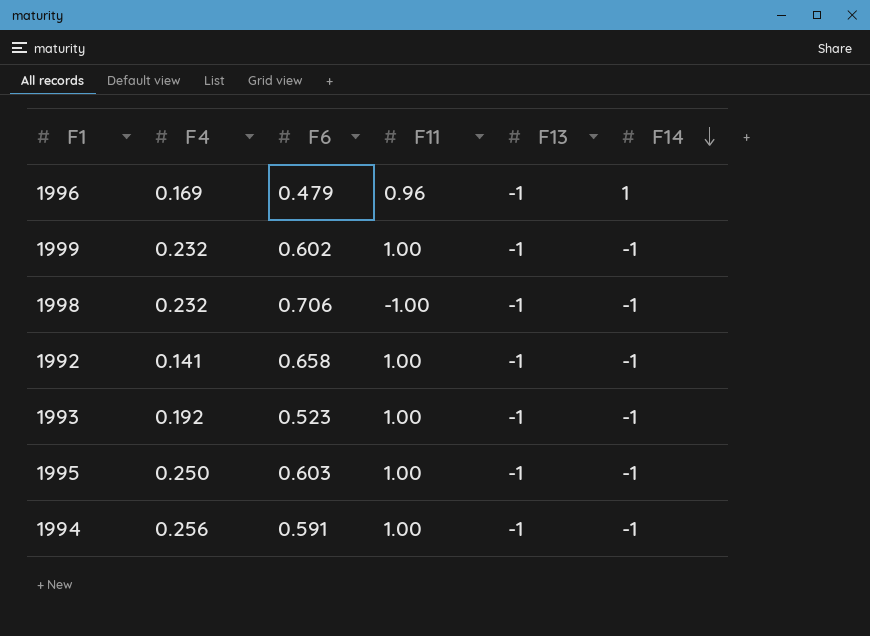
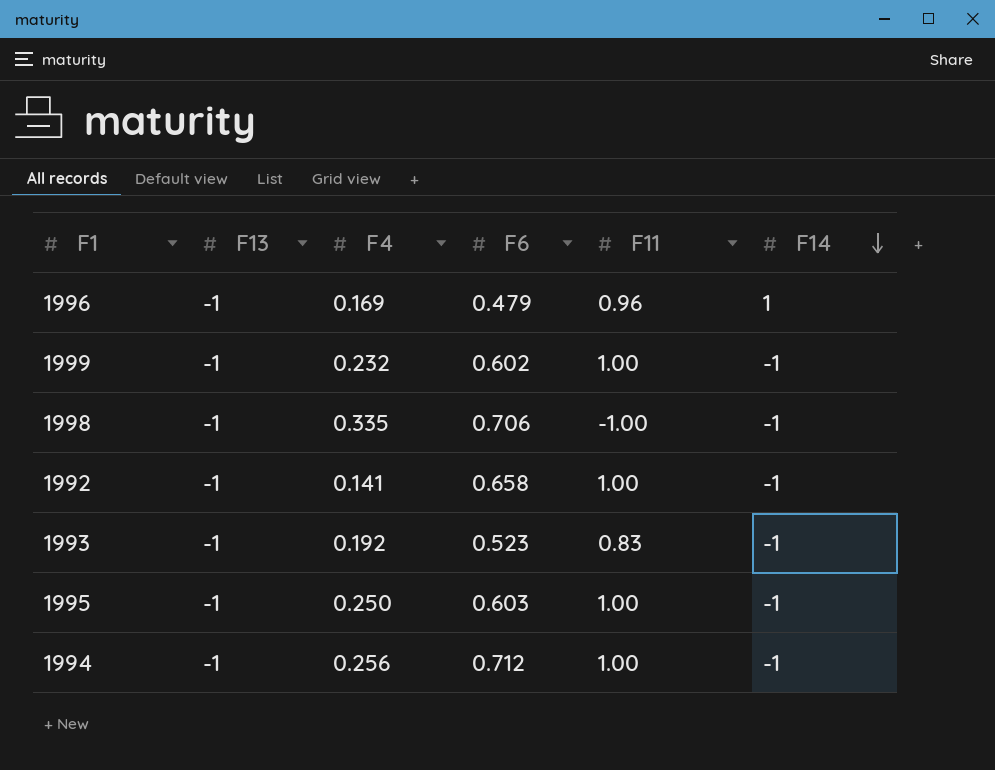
column F13 | position: 5 -> 2
1998 | F4: 0.232 -> 0.335
1993 | F11: 1.00 -> 0.83
1994 | F6: 0.591 -> 0.712

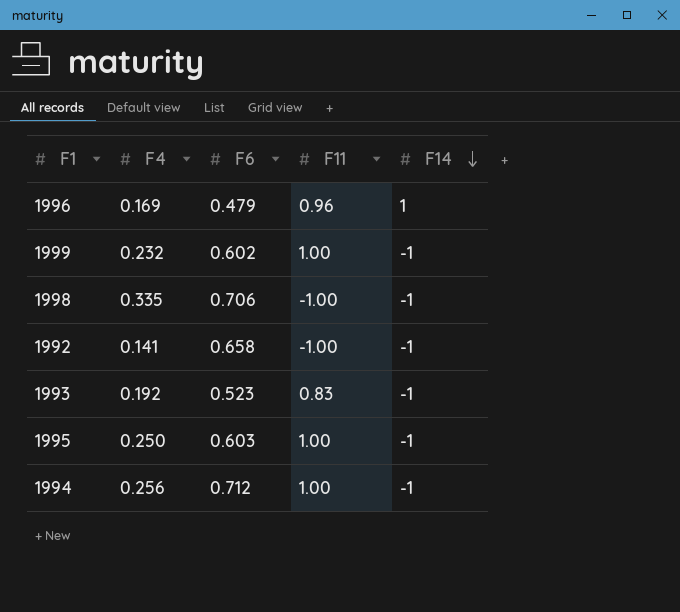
column F13 | position: 2 -> none
1992 | F11: 1.00 -> -1.00

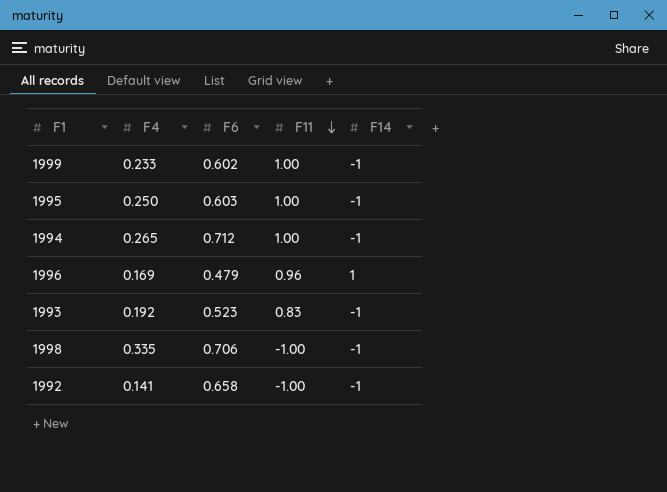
row order: F14 descending -> F11 descending
1999 | F4: 0.232 -> 0.233
1994 | F4: 0.256 -> 0.265

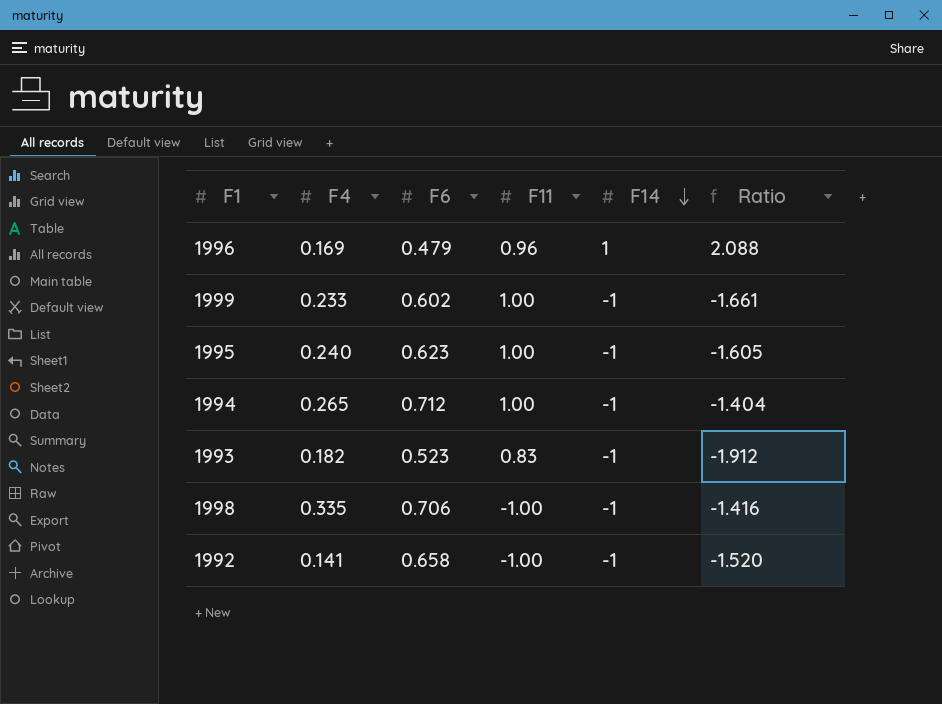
row order: F11 descending -> F14 descending
column Ratio | formula: none -> [F14] / [F6]
1995 | F4: 0.250 -> 0.240
1995 | F6: 0.603 -> 0.623
1993 | F4: 0.192 -> 0.182

